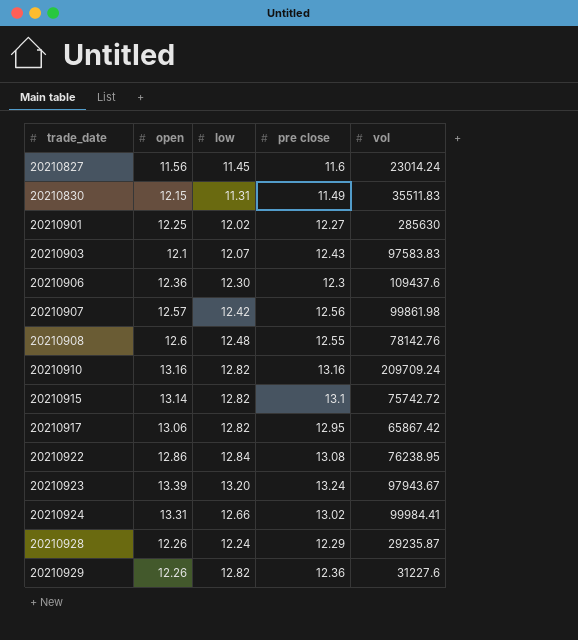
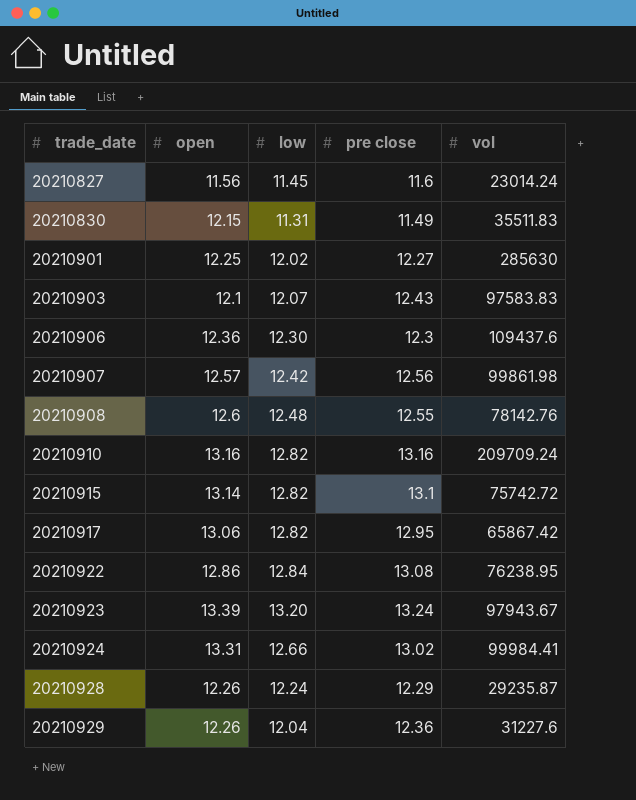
20210929 | low: 12.82 -> 12.04

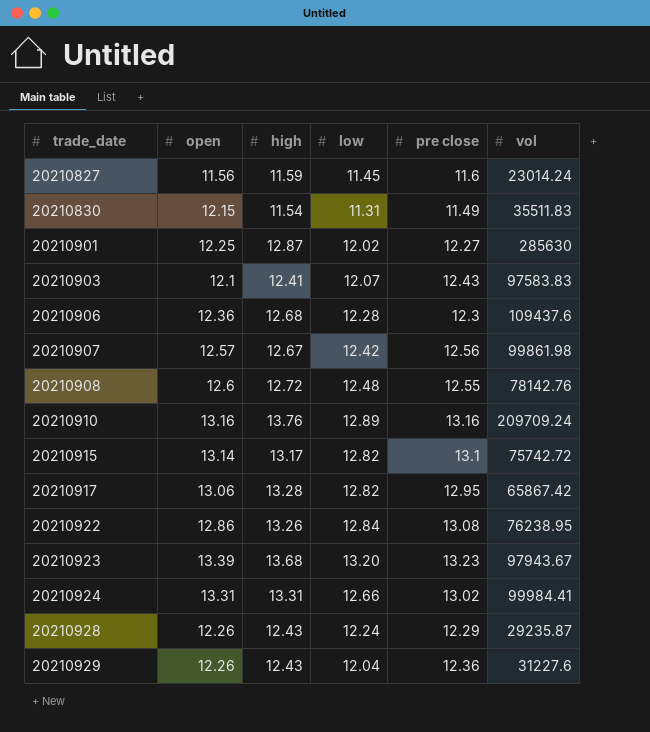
column high | position: none -> 3
20210906 | low: 12.30 -> 12.28
20210910 | low: 12.82 -> 12.89
20210923 | pre close: 13.24 -> 13.23

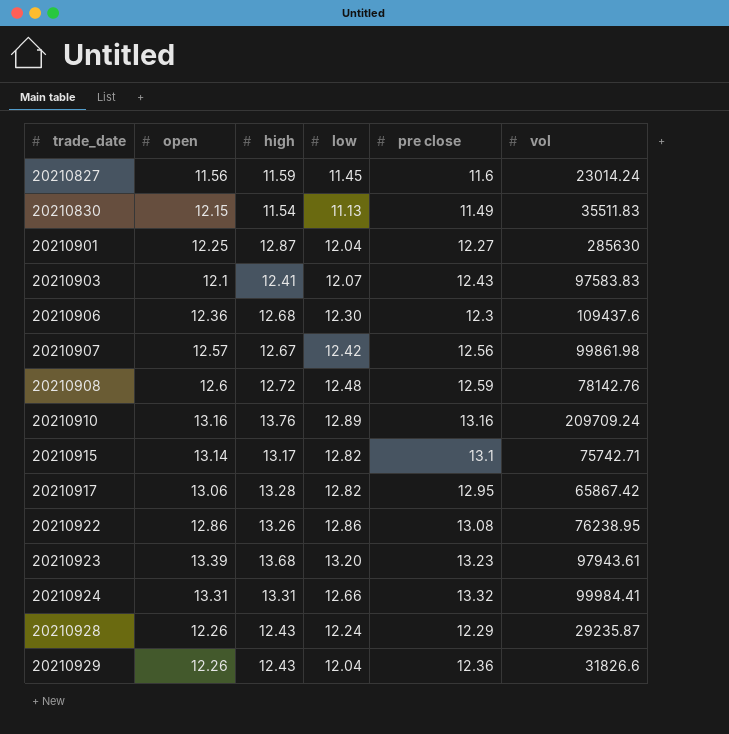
20210830 | low: 11.31 -> 11.13
20210901 | low: 12.02 -> 12.04
20210906 | low: 12.28 -> 12.30
20210908 | pre close: 12.55 -> 12.59
20210915 | vol: 75742.72 -> 75742.71
20210922 | low: 12.84 -> 12.86
20210923 | vol: 97943.67 -> 97943.61
20210924 | pre close: 13.02 -> 13.32
20210929 | vol: 31227.6 -> 31826.6

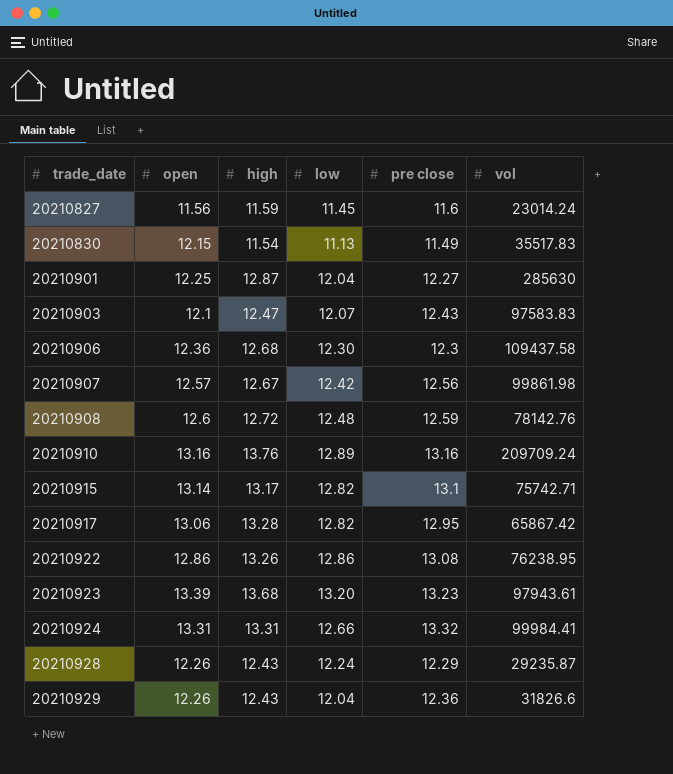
20210830 | vol: 35511.83 -> 35517.83
20210903 | high: 12.41 -> 12.47
20210906 | vol: 109437.6 -> 109437.58

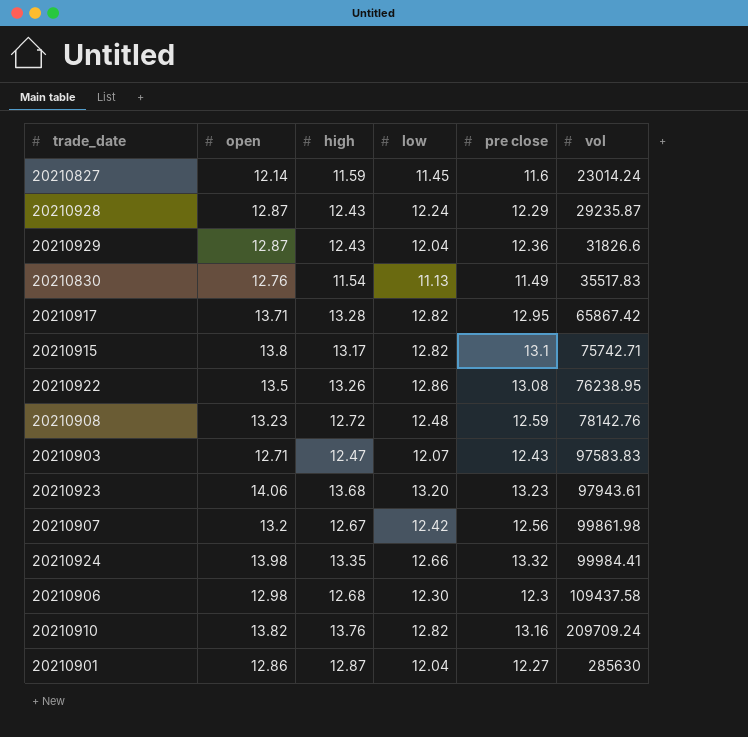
row order: trade_date ascending -> vol ascending
20210827 | open: 11.56 -> 12.14
20210928 | open: 12.26 -> 12.87
20210929 | open: 12.26 -> 12.87
20210830 | open: 12.15 -> 12.76
20210917 | open: 13.06 -> 13.71
20210915 | open: 13.14 -> 13.8
20210922 | open: 12.86 -> 13.5
20210908 | open: 12.6 -> 13.23
20210903 | open: 12.1 -> 12.71
20210923 | open: 13.39 -> 14.06
20210907 | open: 12.57 -> 13.2
20210924 | open: 13.31 -> 13.98
20210924 | high: 13.31 -> 13.35
20210906 | open: 12.36 -> 12.98
20210910 | open: 13.16 -> 13.82
20210910 | low: 12.89 -> 12.82
20210901 | open: 12.25 -> 12.86

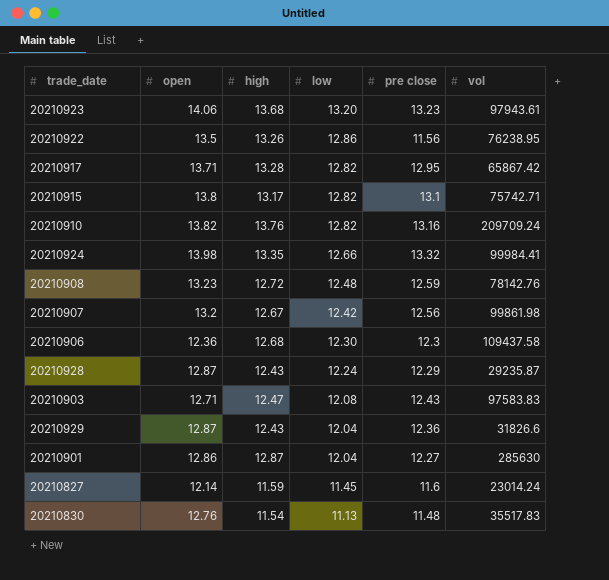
row order: vol ascending -> low descending
20210922 | pre close: 13.08 -> 11.56
20210906 | open: 12.98 -> 12.36
20210903 | low: 12.07 -> 12.08
20210830 | pre close: 11.49 -> 11.48

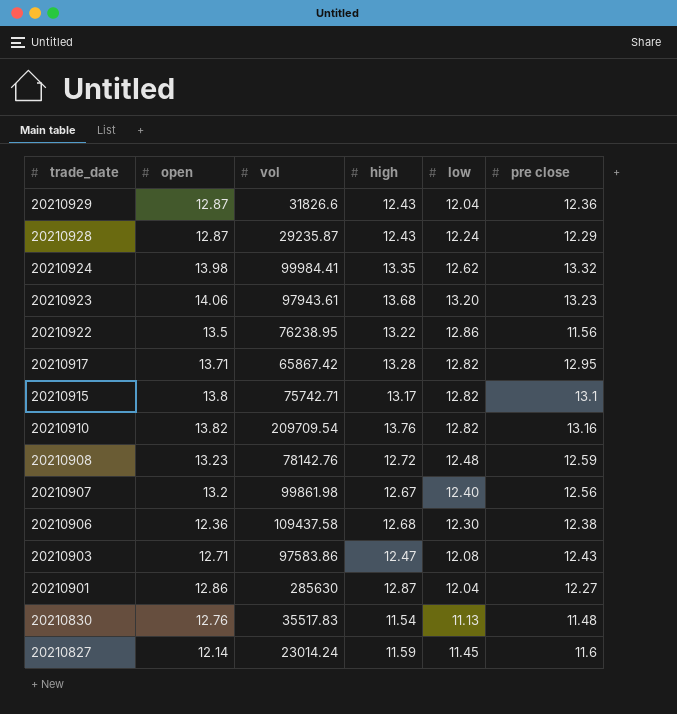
row order: low descending -> trade_date descending
column vol | position: 6 -> 3
20210924 | low: 12.66 -> 12.62
20210922 | high: 13.26 -> 13.22
20210910 | vol: 209709.24 -> 209709.54
20210907 | low: 12.42 -> 12.40
20210906 | pre close: 12.3 -> 12.38
20210903 | vol: 97583.83 -> 97583.86

